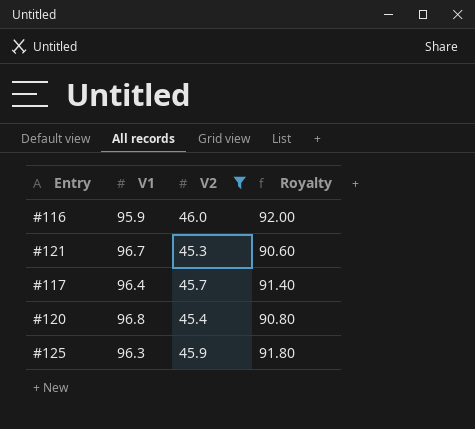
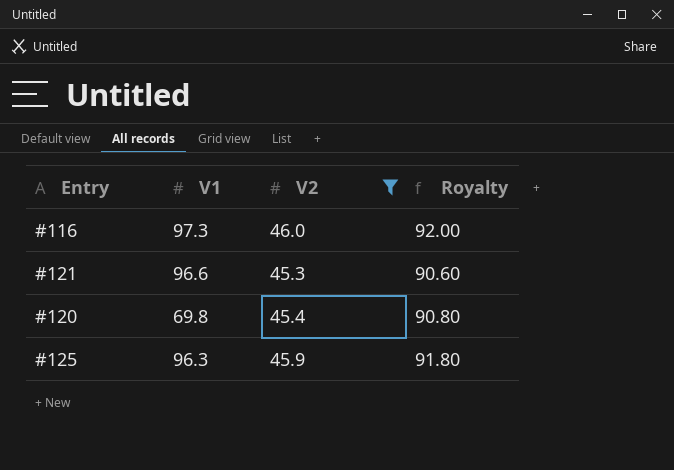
row #117: 96.4 | 45.7 | 91.40 -> none
#116 | V1: 95.9 -> 97.3
#121 | V1: 96.7 -> 96.6
#120 | V1: 96.8 -> 69.8

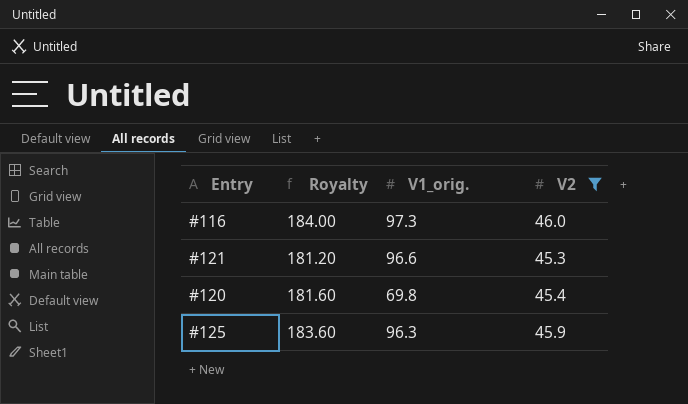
column Royalty | formula: [V2] * 2 -> [V2] * 4
column Royalty | position: 4 -> 2
column name: V1 -> V1_orig.

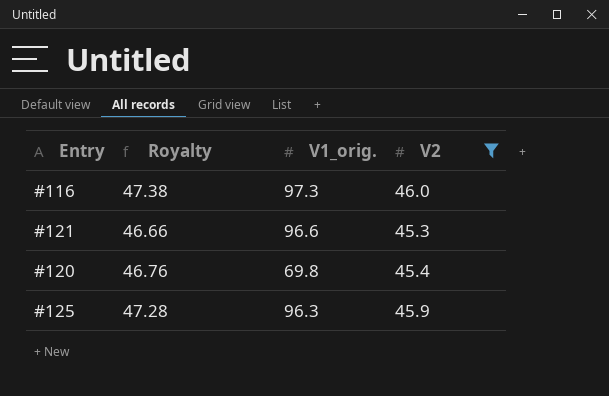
column Royalty | formula: [V2] * 4 -> [V2] * 1.03

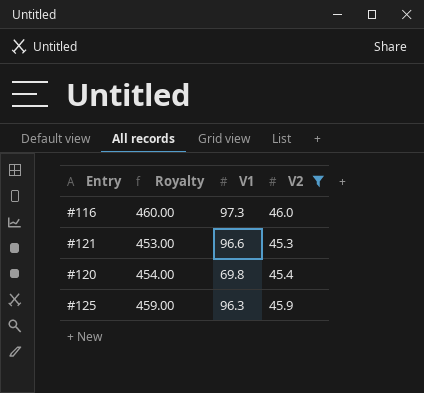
column Royalty | formula: [V2] * 1.03 -> [V2] * 10
column name: V1_orig. -> V1

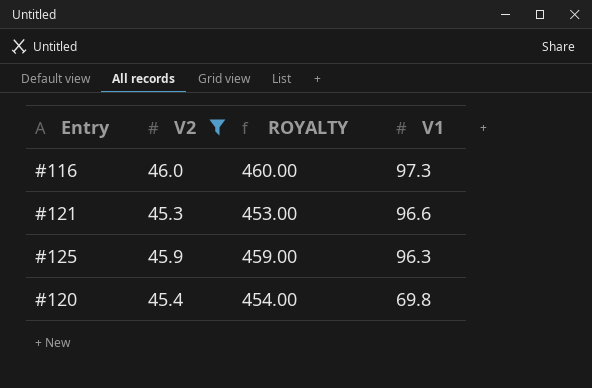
row order: none -> V1 descending
column V2 | position: 4 -> 2
column name: Royalty -> ROYALTY

